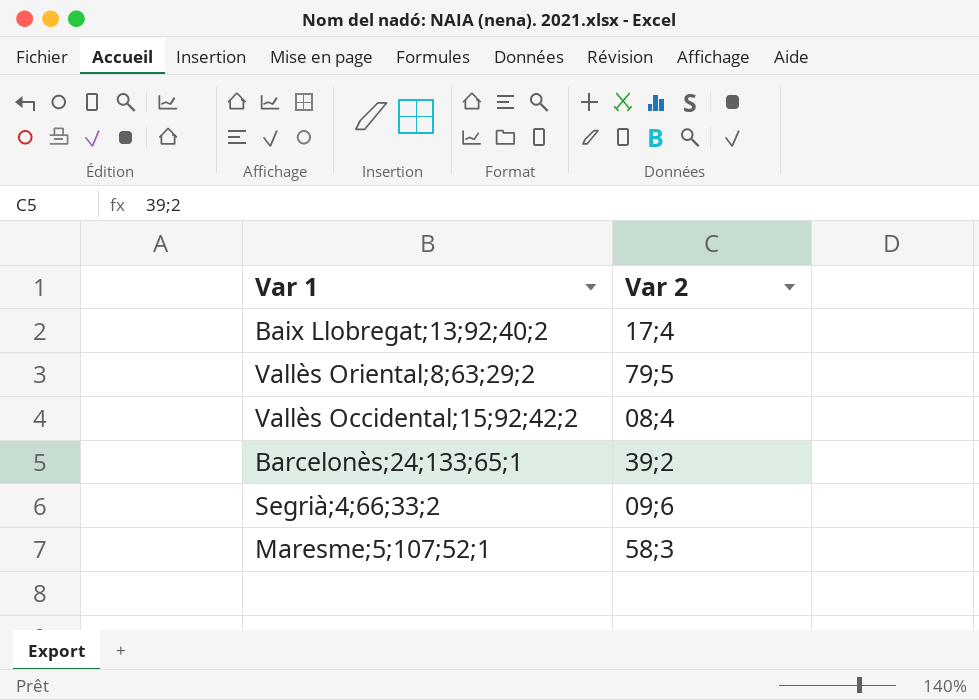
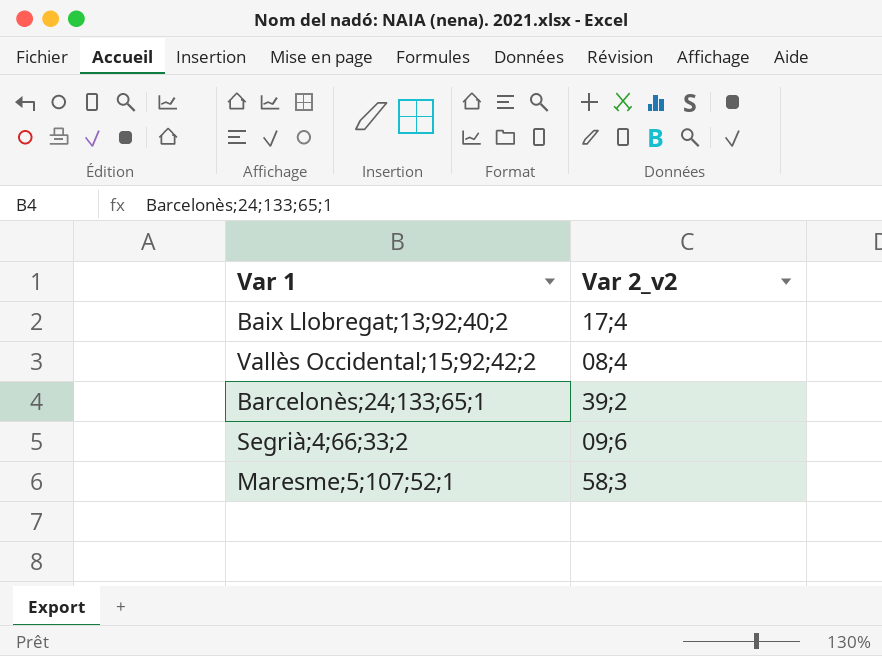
column name: Var 2 -> Var 2_v2
row Vallès Oriental;8;63;29;2: 79;5 -> none

